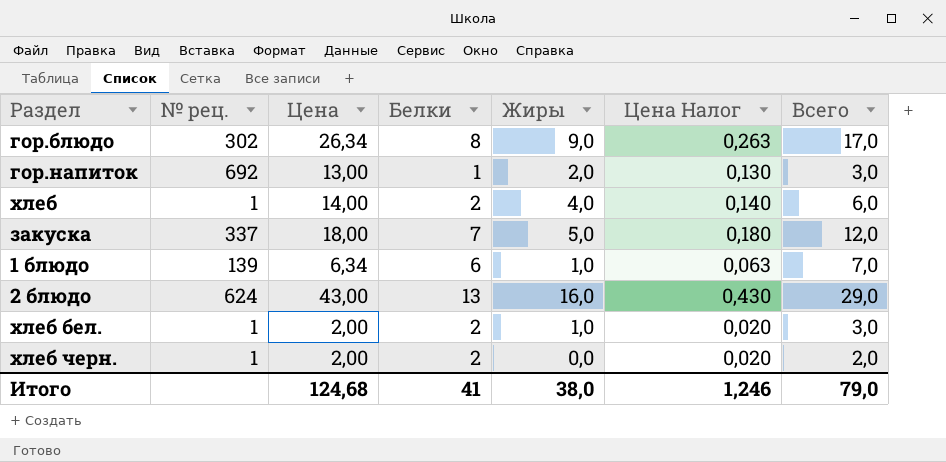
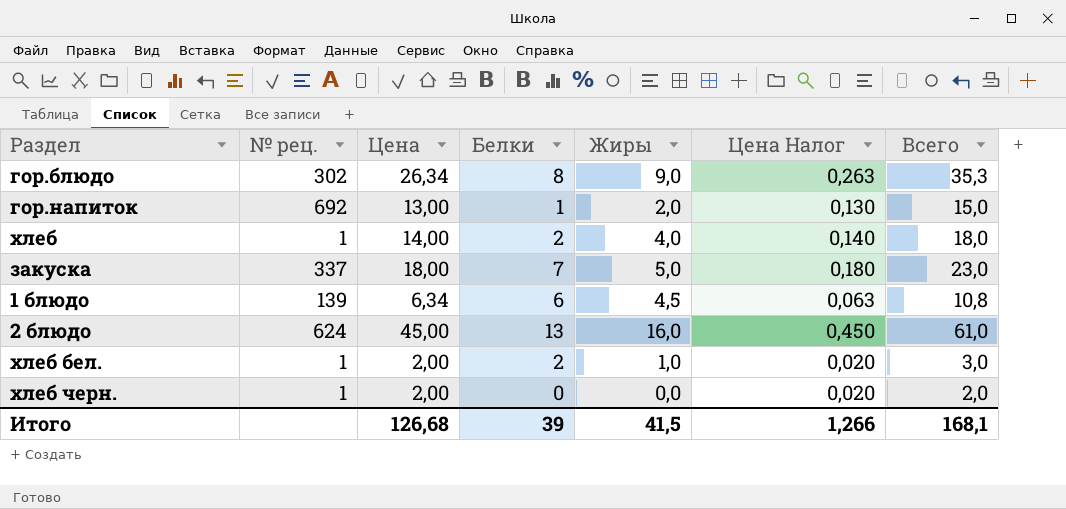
column Всего | formula: [Белки] + [Жиры] -> [Цена] + [Жиры]
1 блюдо | Жиры: 1,0 -> 4,5
2 блюдо | Цена: 43,00 -> 45,00
2 блюдо | Цена Налог: 0,430 -> 0,450
хлеб черн. | Белки: 2 -> 0
Итого | Цена: 124,68 -> 126,68
Итого | Белки: 41 -> 39
Итого | Жиры: 38,0 -> 41,5
Итого | Цена Налог: 1,246 -> 1,266
Итого | Всего: 79,0 -> 168,1

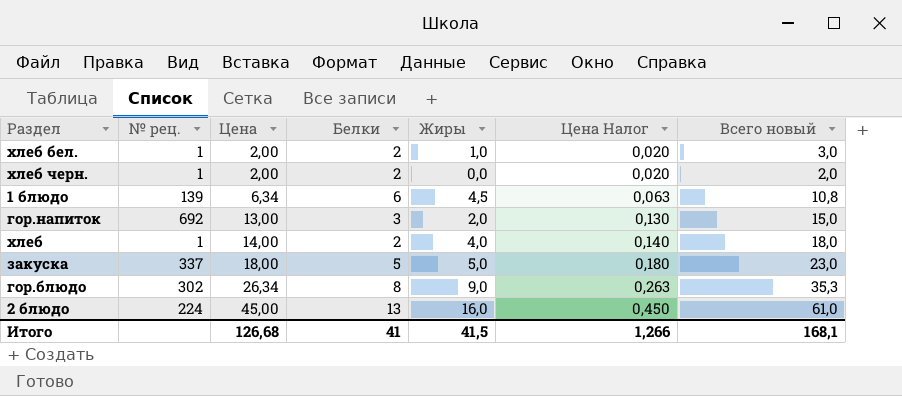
row order: none -> Цена ascending
column name: Всего -> Всего новый
хлеб черн. | Белки: 0 -> 2
гор.напиток | Белки: 1 -> 3
закуска | Белки: 7 -> 5
2 блюдо | № рец.: 624 -> 224
Итого | Белки: 39 -> 41

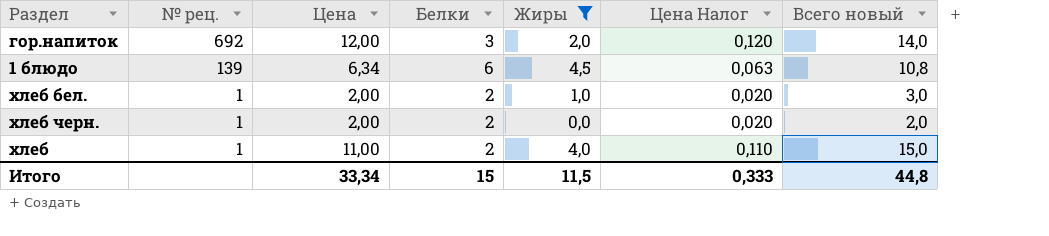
filter: none -> Жиры <= 4,5
row order: Цена ascending -> № рец. descending
гор.напиток | Цена: 13,00 -> 12,00
гор.напиток | Цена Налог: 0,130 -> 0,120
гор.напиток | Всего новый: 15,0 -> 14,0
хлеб | Цена: 14,00 -> 11,00
хлеб | Цена Налог: 0,140 -> 0,110
хлеб | Всего новый: 18,0 -> 15,0
Итого | Цена: 126,68 -> 33,34
Итого | Белки: 41 -> 15
Итого | Жиры: 41,5 -> 11,5
Итого | Цена Налог: 1,266 -> 0,333
Итого | Всего новый: 168,1 -> 44,8

